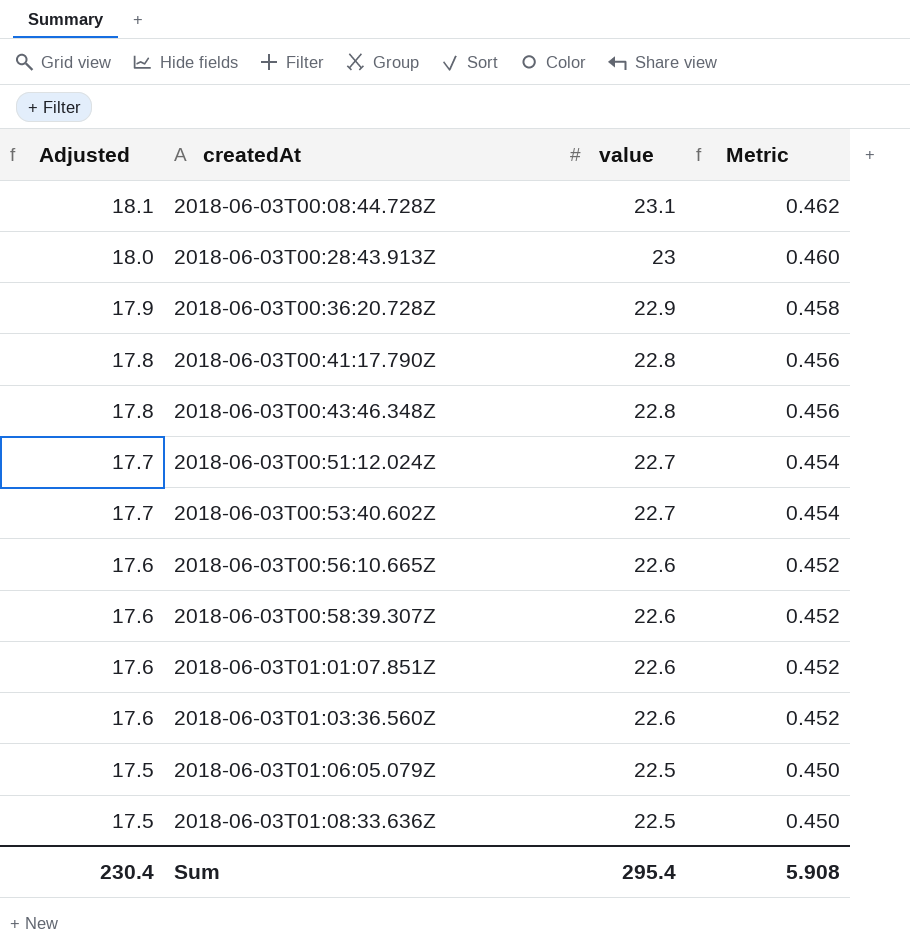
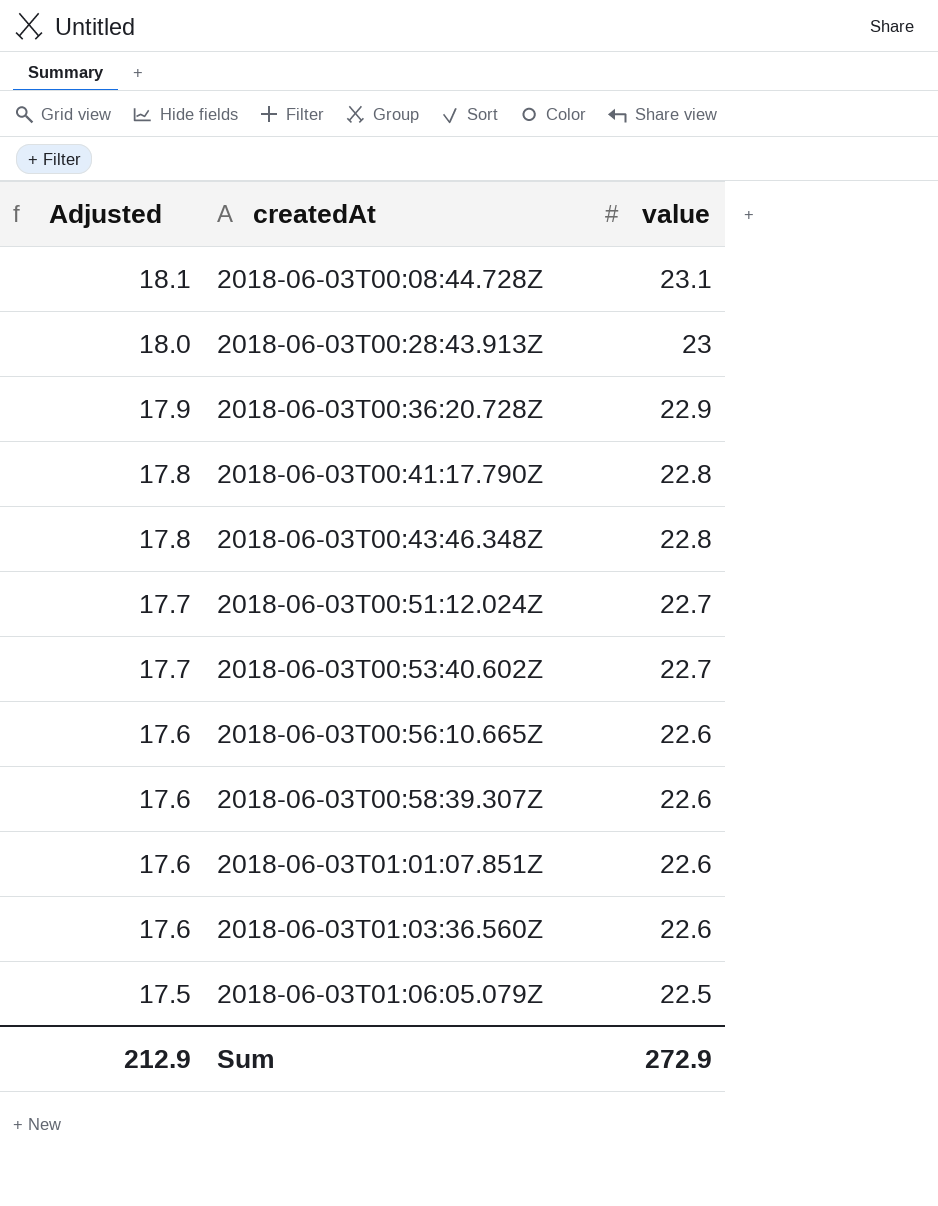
column Metric | formula: [value] * 0.02 -> none
row 2018-06-03T01:08:33.636Z: 17.5 | 22.5 | 0.450 -> none
Sum | Adjusted: 230.4 -> 212.9
Sum | value: 295.4 -> 272.9

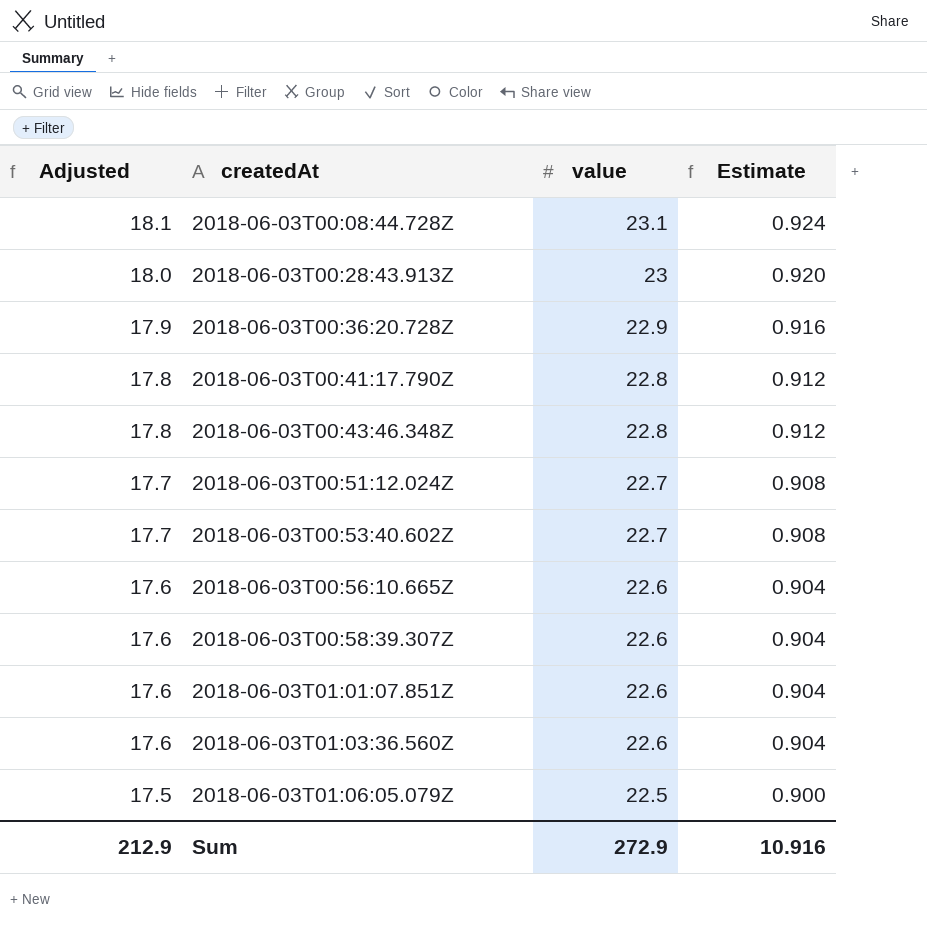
column Estimate | formula: none -> [value] * 0.04

